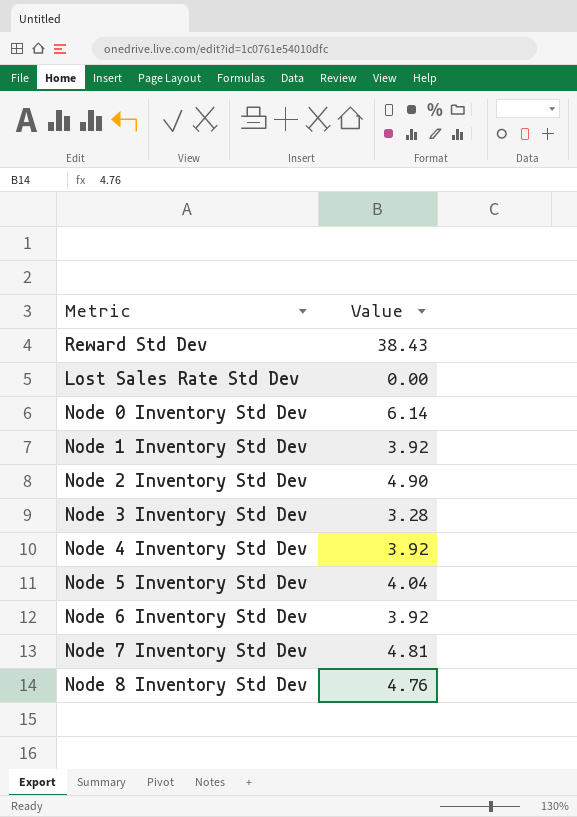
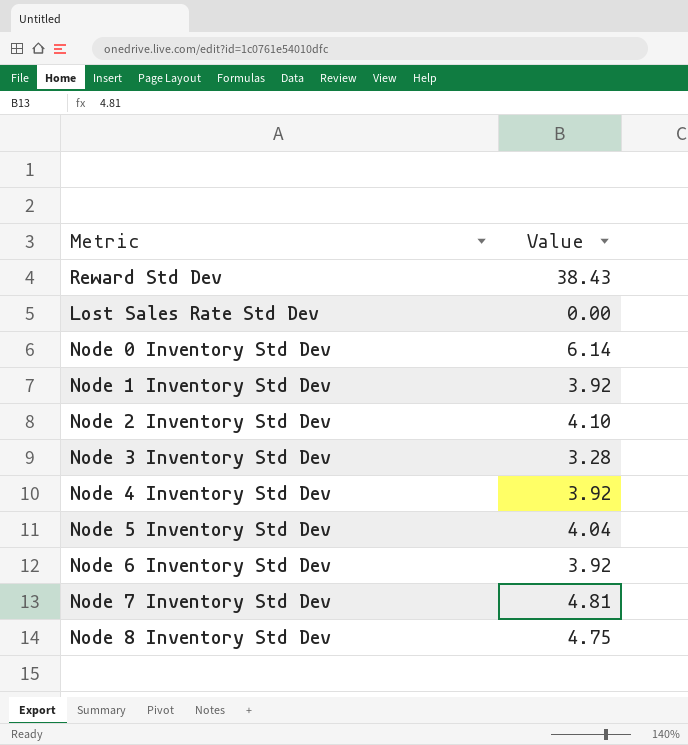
Node 2 Inventory Std Dev | Value: 4.90 -> 4.10
Node 8 Inventory Std Dev | Value: 4.76 -> 4.75

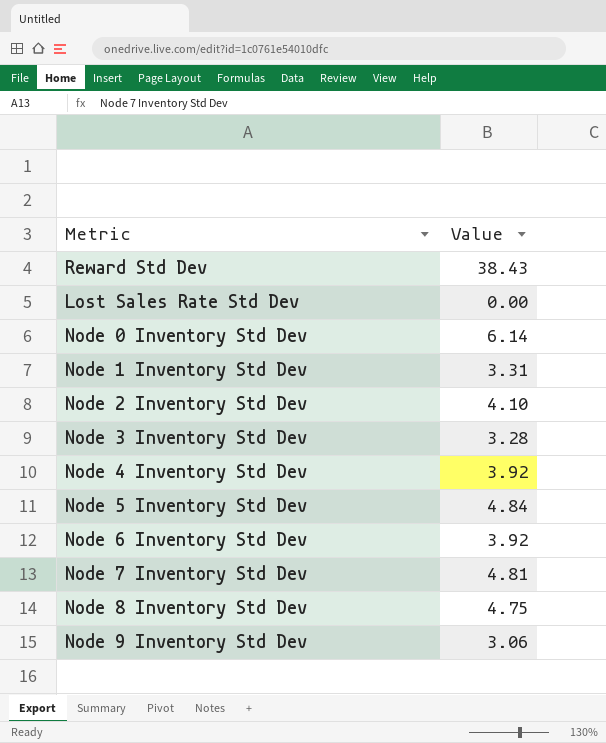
Node 1 Inventory Std Dev | Value: 3.92 -> 3.31
Node 5 Inventory Std Dev | Value: 4.04 -> 4.84
row Node 9 Inventory Std Dev: none -> 3.06

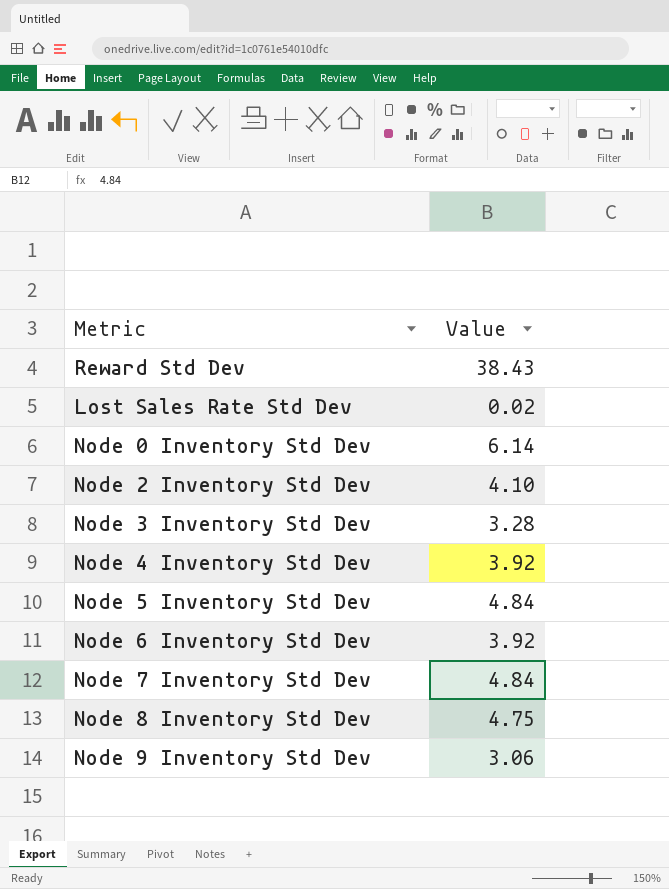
row Node 1 Inventory Std Dev: 3.31 -> none
Lost Sales Rate Std Dev | Value: 0.00 -> 0.02
Node 7 Inventory Std Dev | Value: 4.81 -> 4.84

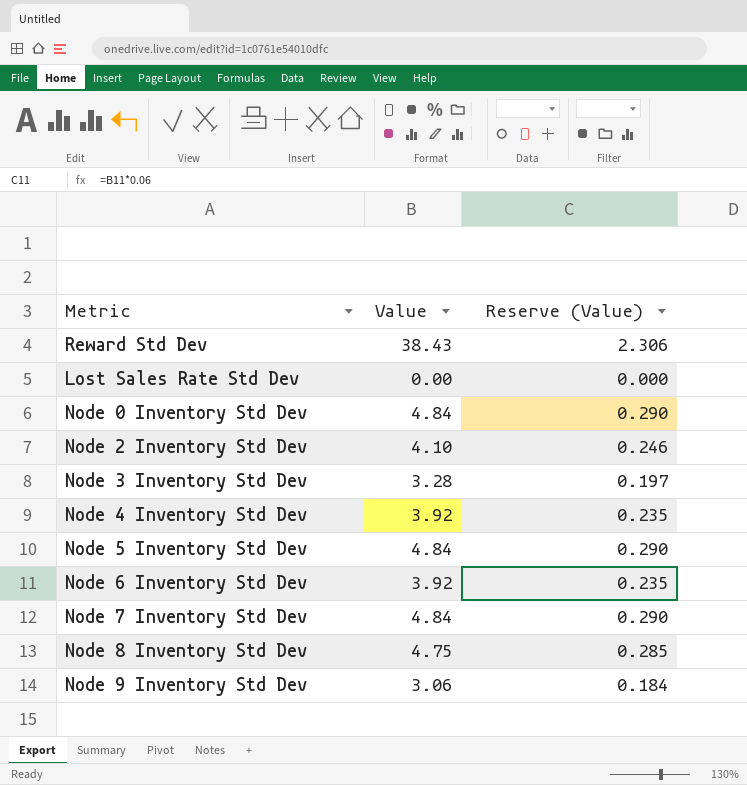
column Reserve (Value) | formula: none -> [Value] * 0.06
Lost Sales Rate Std Dev | Value: 0.02 -> 0.00
Node 0 Inventory Std Dev | Value: 6.14 -> 4.84

